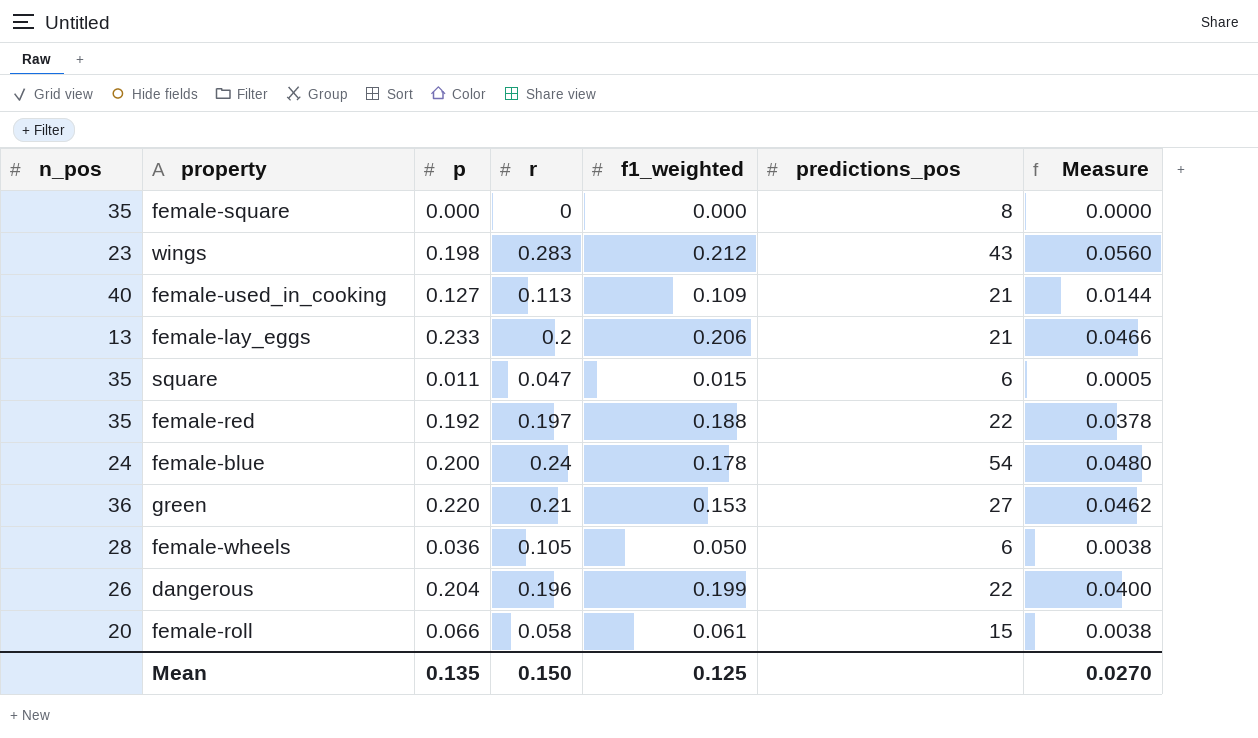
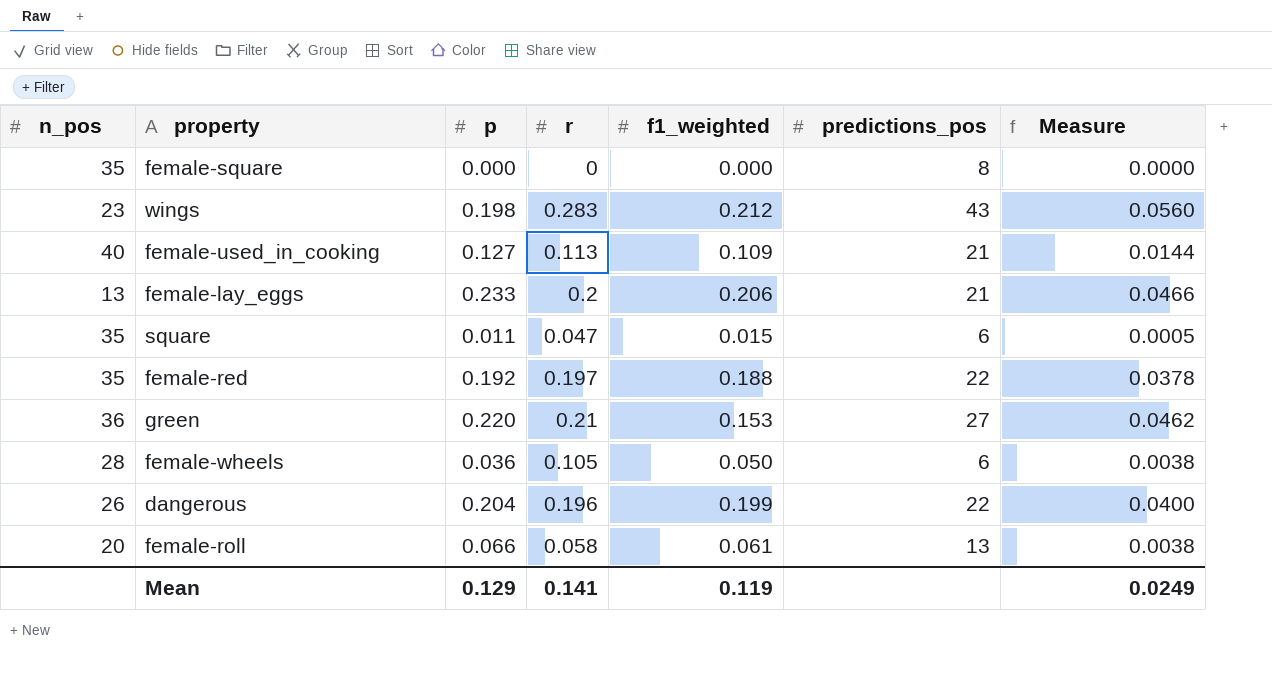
row female-blue: 24 | 0.200 | 0.24 | 0.178 | 54 | 0.0480 -> none
female-roll | predictions_pos: 15 -> 13
Mean | p: 0.135 -> 0.129
Mean | r: 0.150 -> 0.141
Mean | f1_weighted: 0.125 -> 0.119
Mean | Measure: 0.0270 -> 0.0249

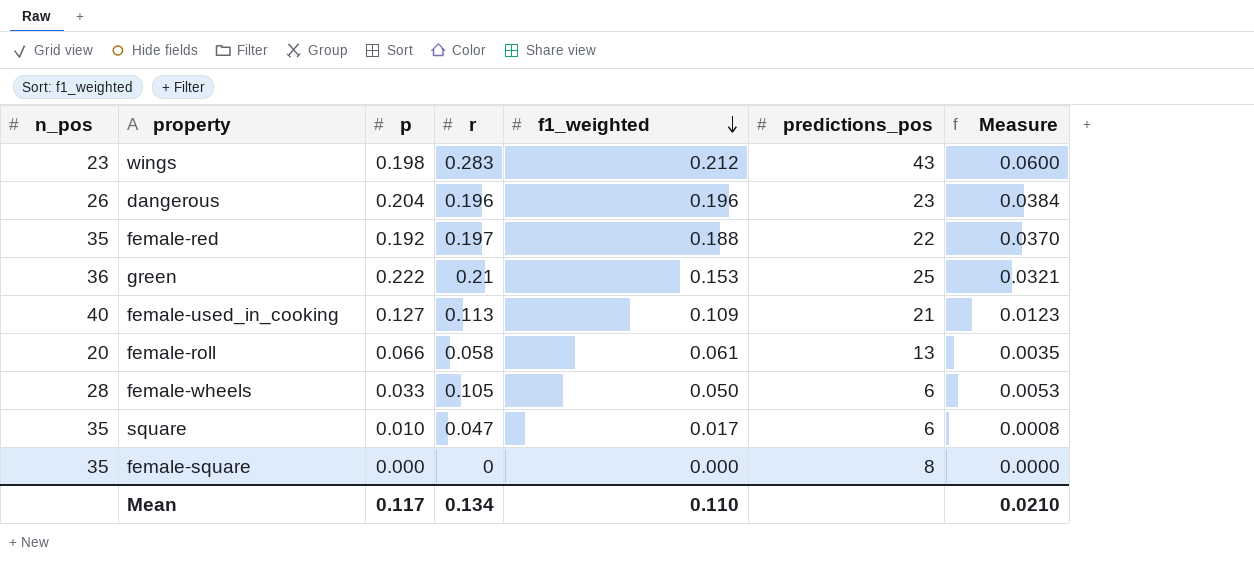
row order: none -> f1_weighted descending
column Measure | formula: [p] * [r] -> [r] * [f1_weighted]
row female-lay_eggs: 13 | 0.233 | 0.2 | 0.206 | 21 | 0.0466 -> none
dangerous | f1_weighted: 0.199 -> 0.196
dangerous | predictions_pos: 22 -> 23
green | p: 0.220 -> 0.222
green | predictions_pos: 27 -> 25
female-wheels | p: 0.036 -> 0.033
square | p: 0.011 -> 0.010
square | f1_weighted: 0.015 -> 0.017
Mean | p: 0.129 -> 0.117
Mean | r: 0.141 -> 0.134
Mean | f1_weighted: 0.119 -> 0.110
Mean | Measure: 0.0249 -> 0.0210

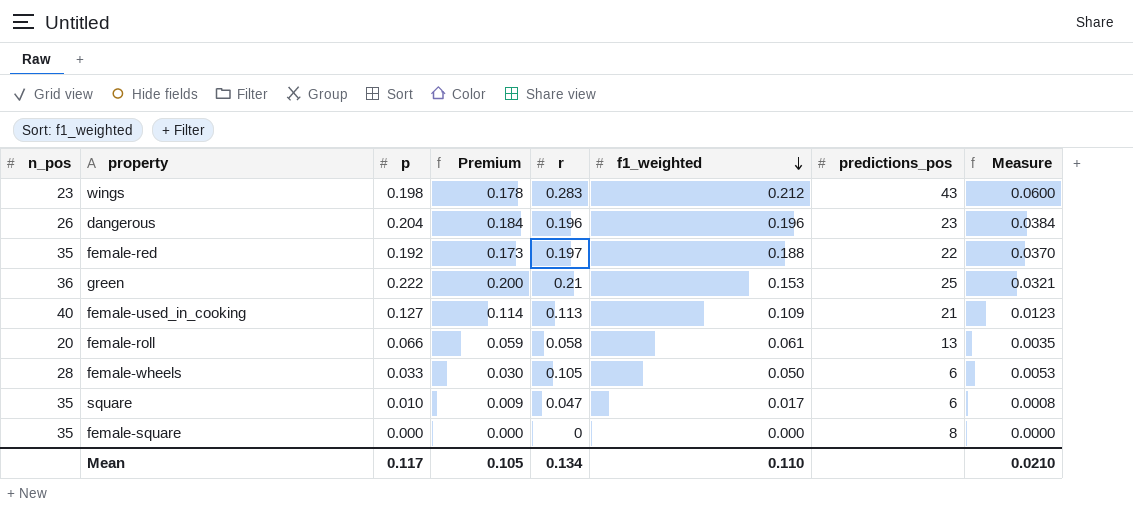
column Premium | formula: none -> [p] * 0.9

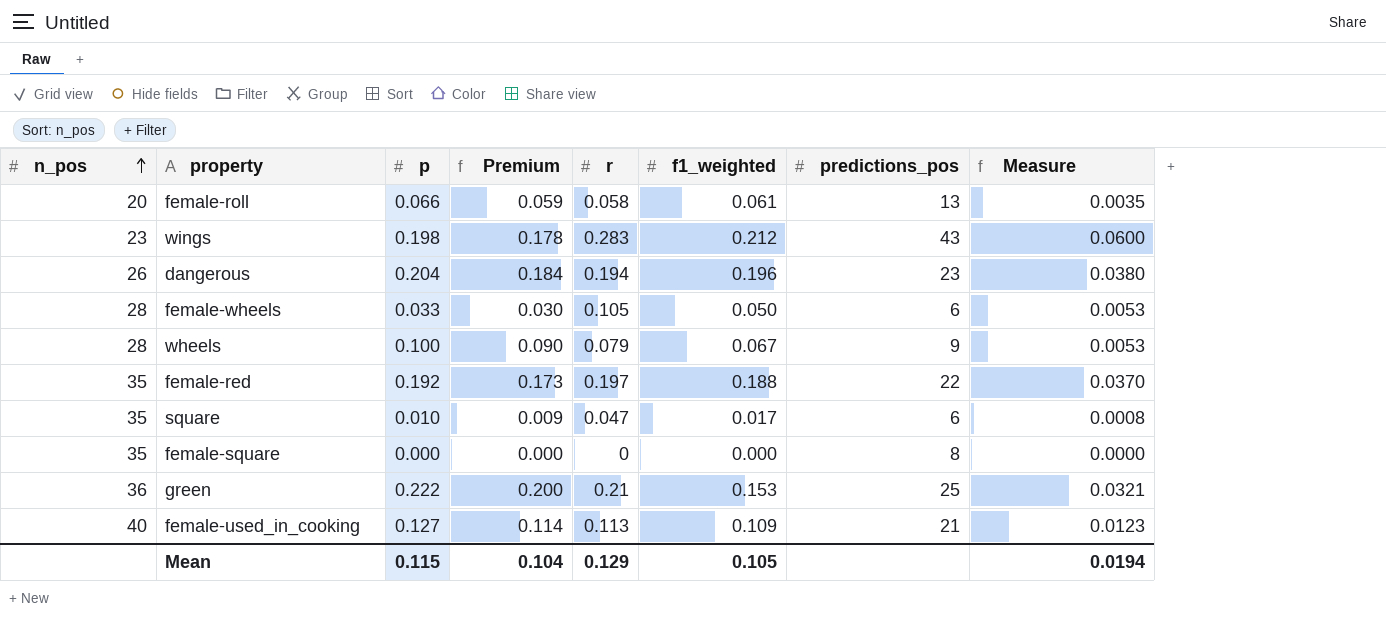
row order: f1_weighted descending -> n_pos ascending
dangerous | r: 0.196 -> 0.194
dangerous | Measure: 0.0384 -> 0.0380
row wheels: none -> 28 | 0.100 | 0.090 | 0.079 | 0.067 | 9 | 0.0053
Mean | p: 0.117 -> 0.115
Mean | Premium: 0.105 -> 0.104
Mean | r: 0.134 -> 0.129
Mean | f1_weighted: 0.110 -> 0.105
Mean | Measure: 0.0210 -> 0.0194

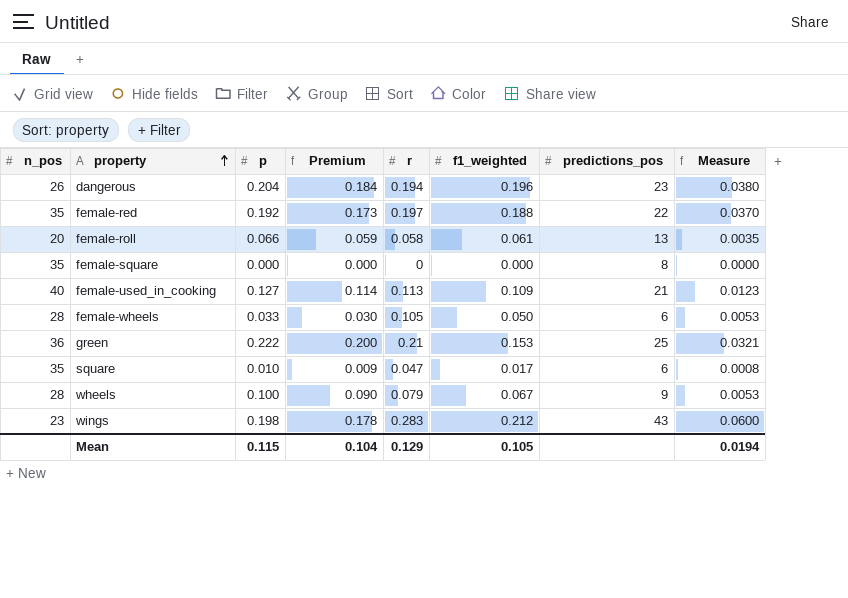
row order: n_pos ascending -> property ascending

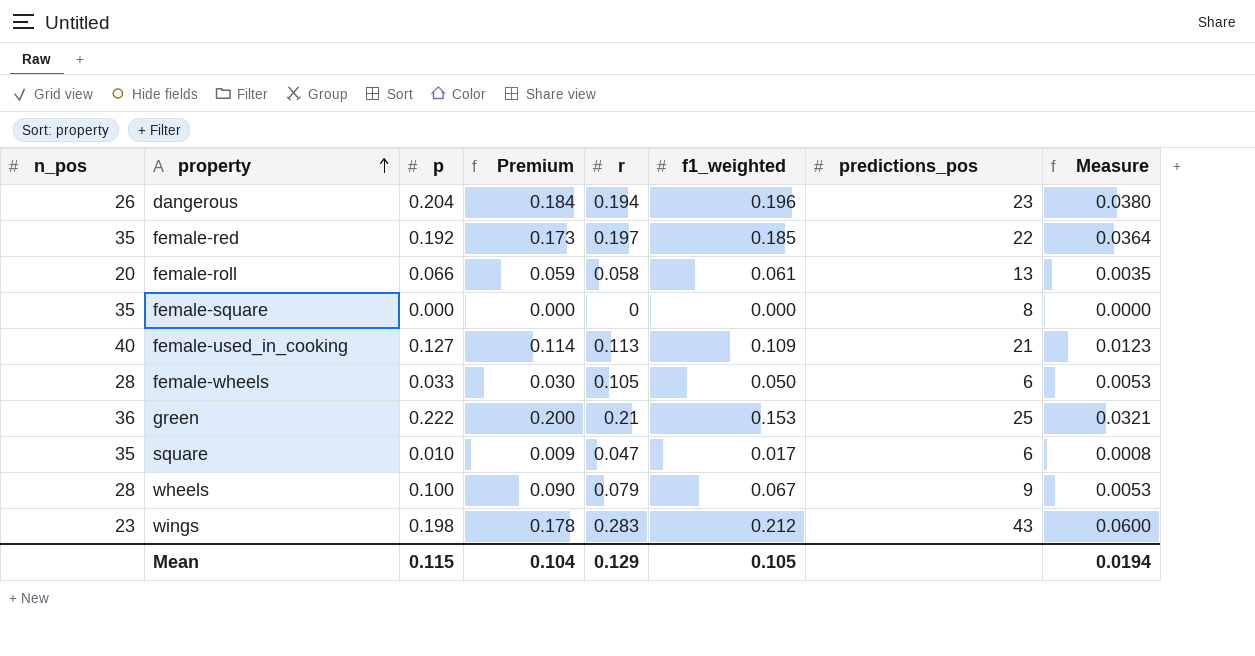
female-red | f1_weighted: 0.188 -> 0.185
female-red | Measure: 0.0370 -> 0.0364

